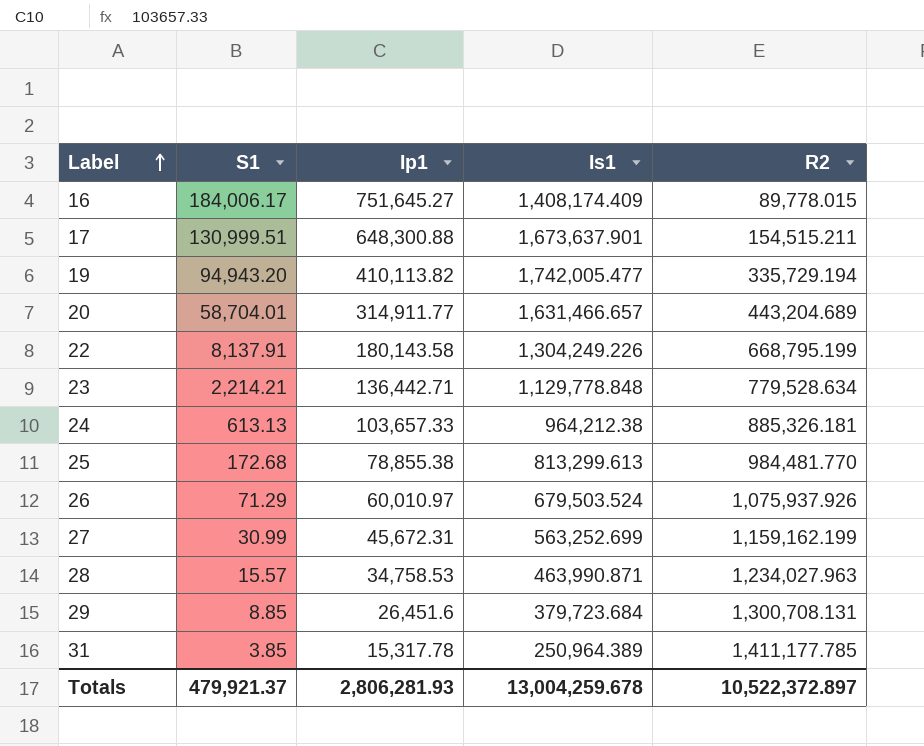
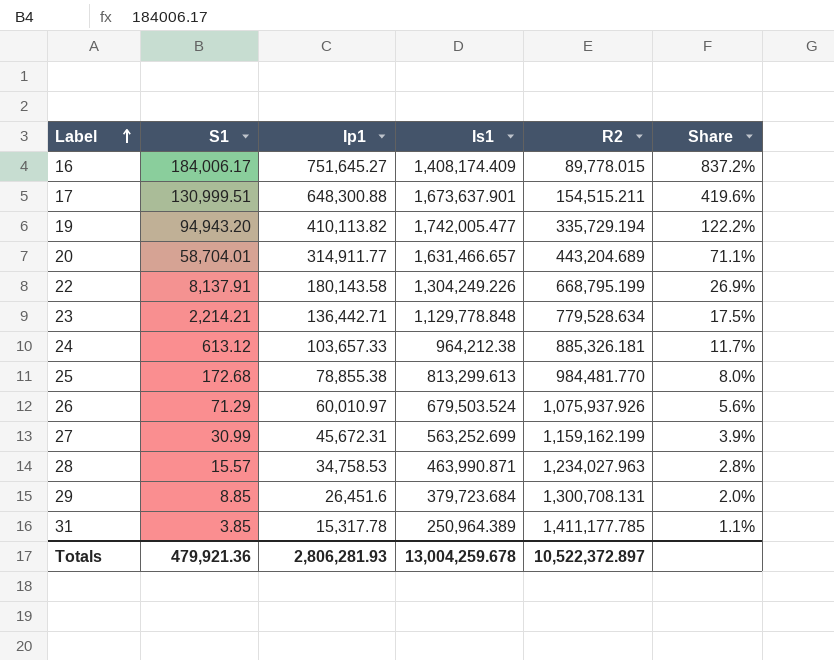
column Share | formula: none -> [Ip1] / [R2]
24 | S1: 613.13 -> 613.12
Totals | S1: 479,921.37 -> 479,921.36

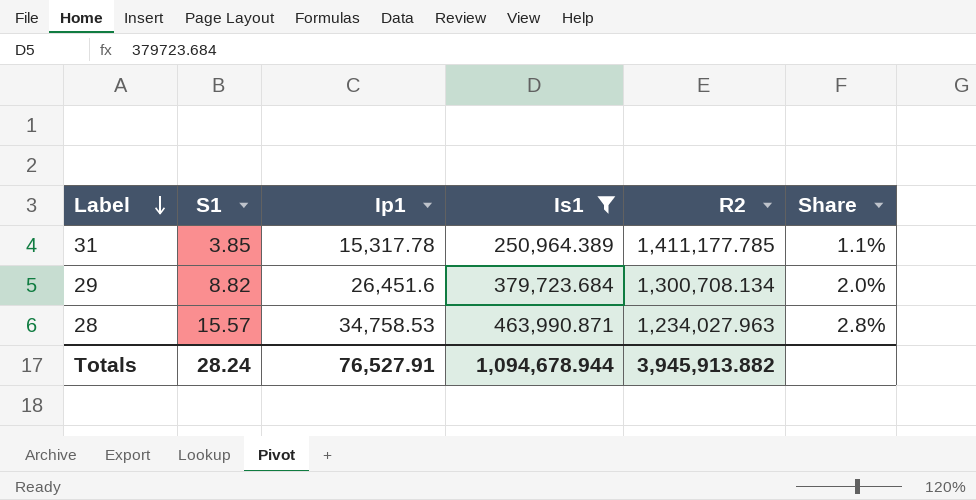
filter: none -> Is1 <= 463,990.871
row order: Label ascending -> Label descending
29 | S1: 8.85 -> 8.82
29 | R2: 1,300,708.131 -> 1,300,708.134
Totals | S1: 479,921.36 -> 28.24
Totals | Ip1: 2,806,281.93 -> 76,527.91
Totals | Is1: 13,004,259.678 -> 1,094,678.944
Totals | R2: 10,522,372.897 -> 3,945,913.882

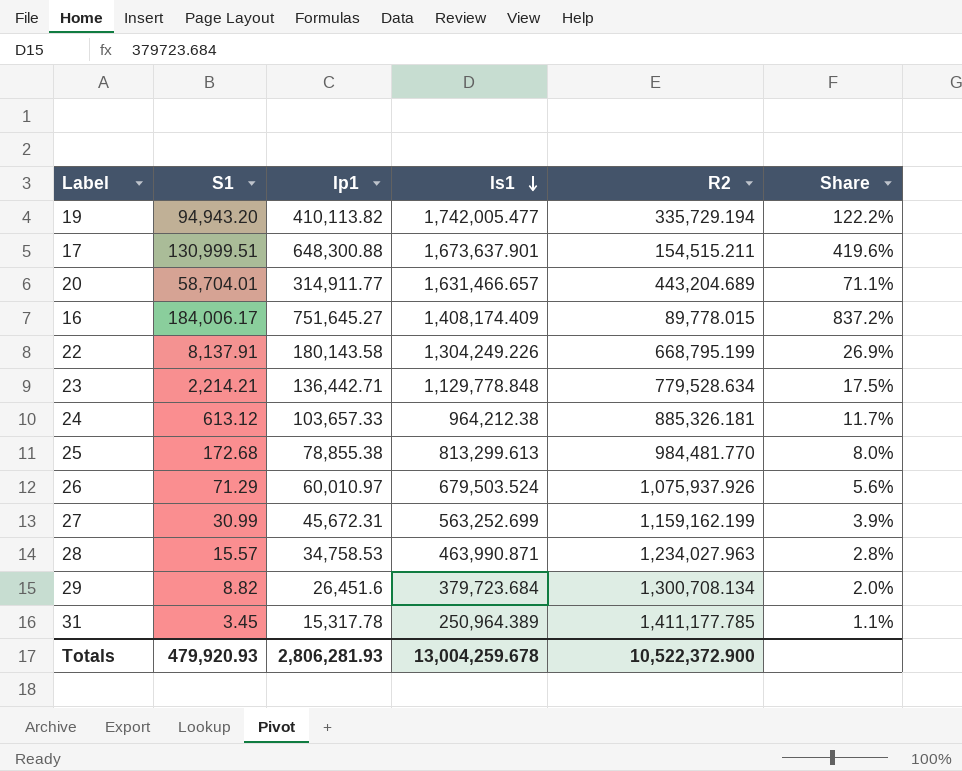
filter: Is1 <= 463,990.871 -> none
row order: Label descending -> Is1 descending
31 | S1: 3.85 -> 3.45
Totals | S1: 28.24 -> 479,920.93
Totals | Ip1: 76,527.91 -> 2,806,281.93
Totals | Is1: 1,094,678.944 -> 13,004,259.678
Totals | R2: 3,945,913.882 -> 10,522,372.900

